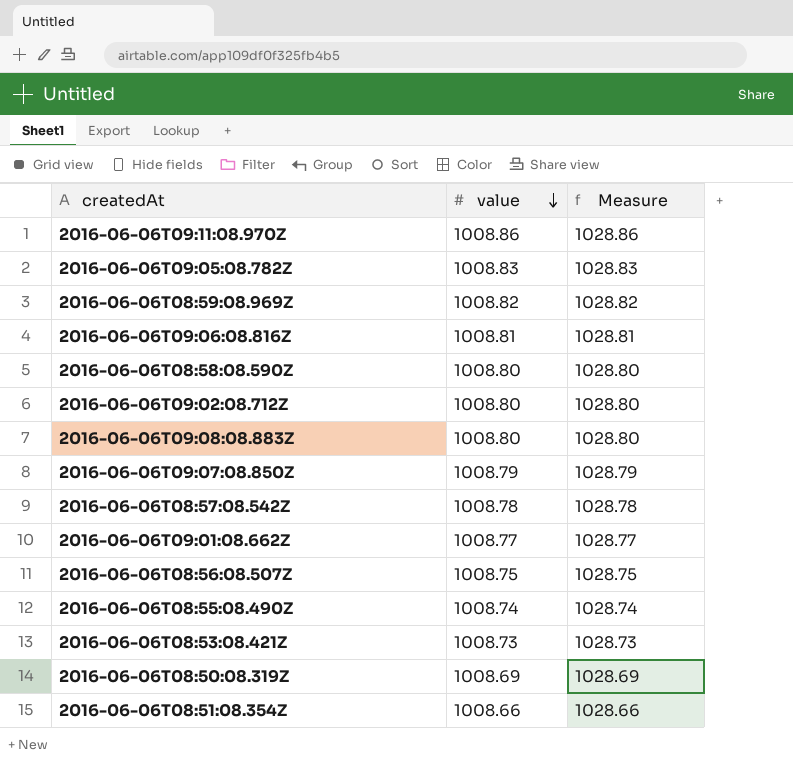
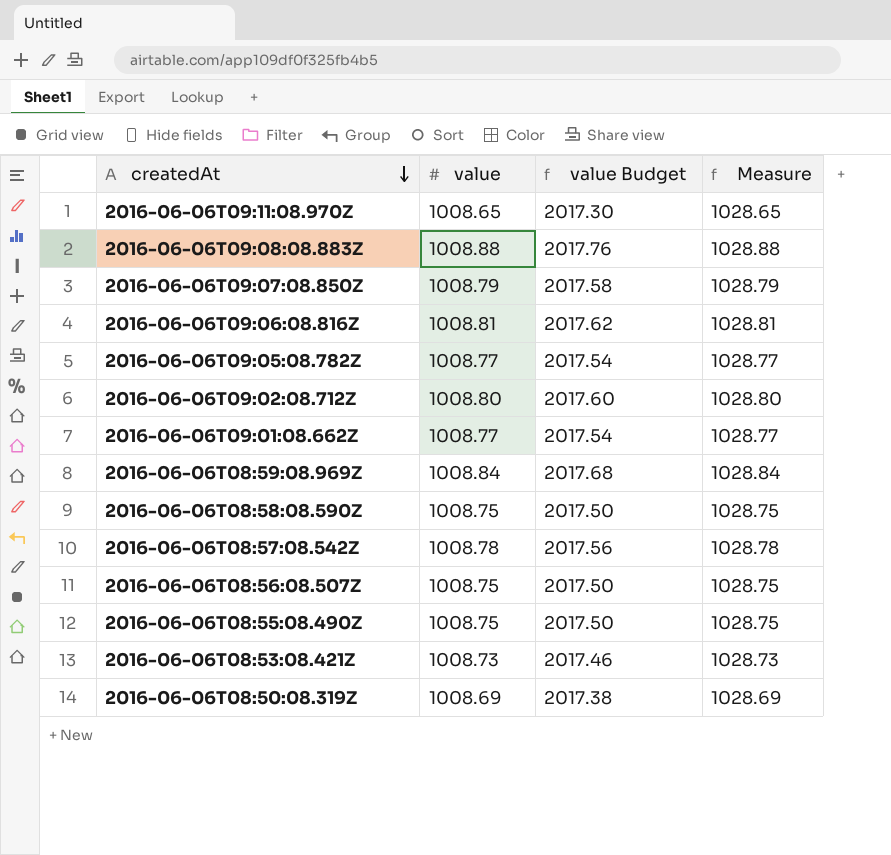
row order: value descending -> createdAt descending
column value Budget | formula: none -> [value] * 2
row 2016-06-06T08:51:08.354Z: 1008.66 | 1028.66 -> none
2016-06-06T09:11:08.970Z | value: 1008.86 -> 1008.65
2016-06-06T09:11:08.970Z | Measure: 1028.86 -> 1028.65
2016-06-06T09:08:08.883Z | value: 1008.80 -> 1008.88
2016-06-06T09:08:08.883Z | Measure: 1028.80 -> 1028.88
2016-06-06T09:05:08.782Z | value: 1008.83 -> 1008.77
2016-06-06T09:05:08.782Z | Measure: 1028.83 -> 1028.77
2016-06-06T08:59:08.969Z | value: 1008.82 -> 1008.84
2016-06-06T08:59:08.969Z | Measure: 1028.82 -> 1028.84
2016-06-06T08:58:08.590Z | value: 1008.80 -> 1008.75
2016-06-06T08:58:08.590Z | Measure: 1028.80 -> 1028.75
2016-06-06T08:55:08.490Z | value: 1008.74 -> 1008.75
2016-06-06T08:55:08.490Z | Measure: 1028.74 -> 1028.75

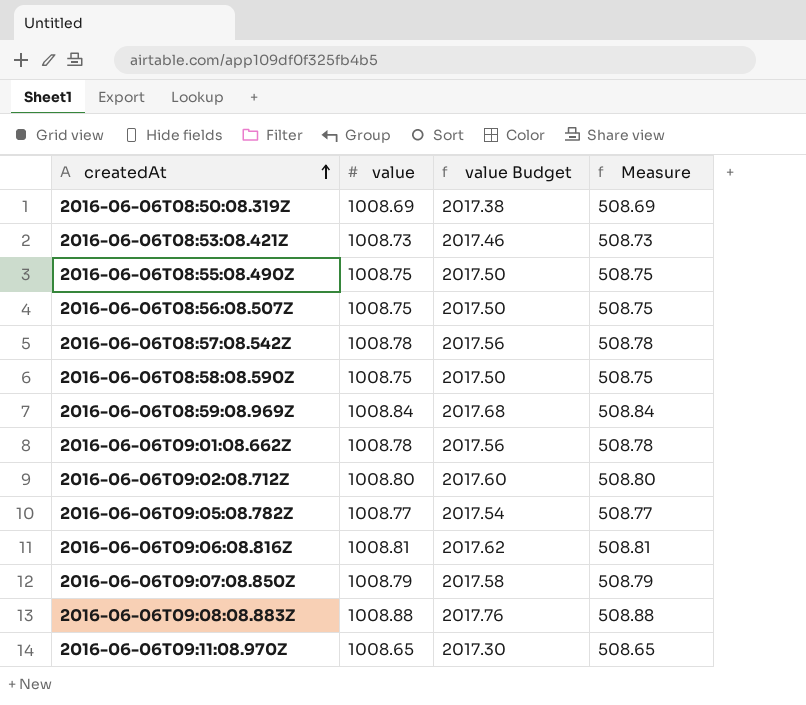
row order: createdAt descending -> createdAt ascending
column Measure | formula: [value] + 20 -> [value] - 500
2016-06-06T09:01:08.662Z | value: 1008.77 -> 1008.78
2016-06-06T09:01:08.662Z | value Budget: 2017.54 -> 2017.56

